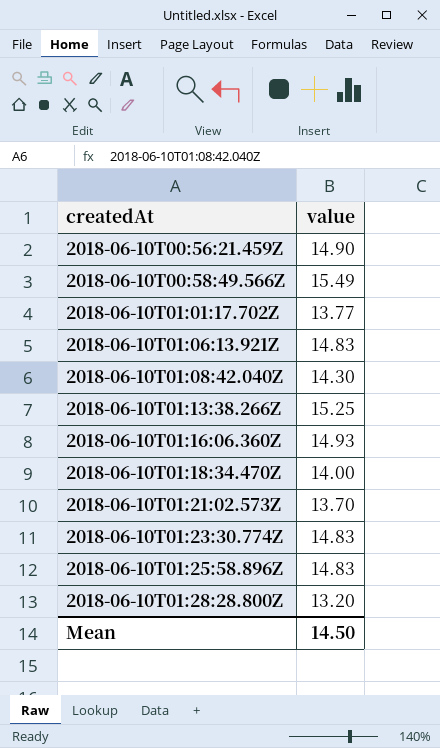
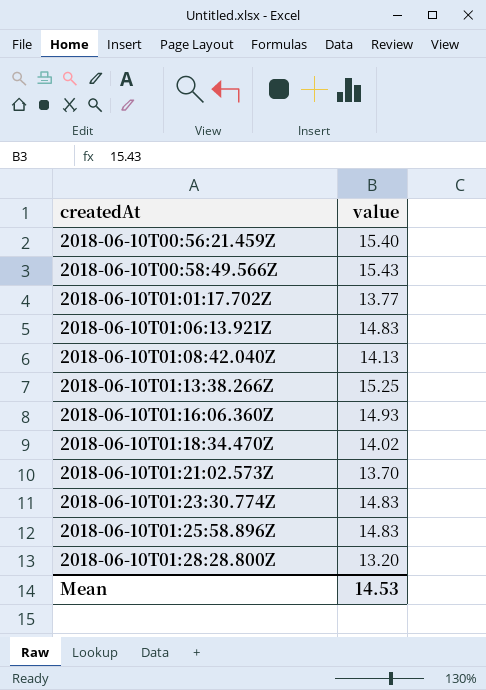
2018-06-10T00:56:21.459Z | value: 14.90 -> 15.40
2018-06-10T00:58:49.566Z | value: 15.49 -> 15.43
2018-06-10T01:08:42.040Z | value: 14.30 -> 14.13
2018-06-10T01:18:34.470Z | value: 14.00 -> 14.02
Mean | value: 14.50 -> 14.53

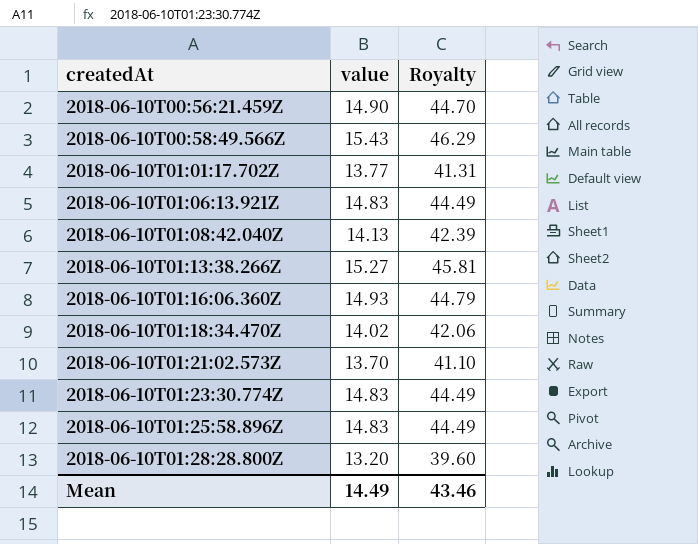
column Royalty | formula: none -> [value] * 3
2018-06-10T00:56:21.459Z | value: 15.40 -> 14.90
2018-06-10T01:13:38.266Z | value: 15.25 -> 15.27
Mean | value: 14.53 -> 14.49

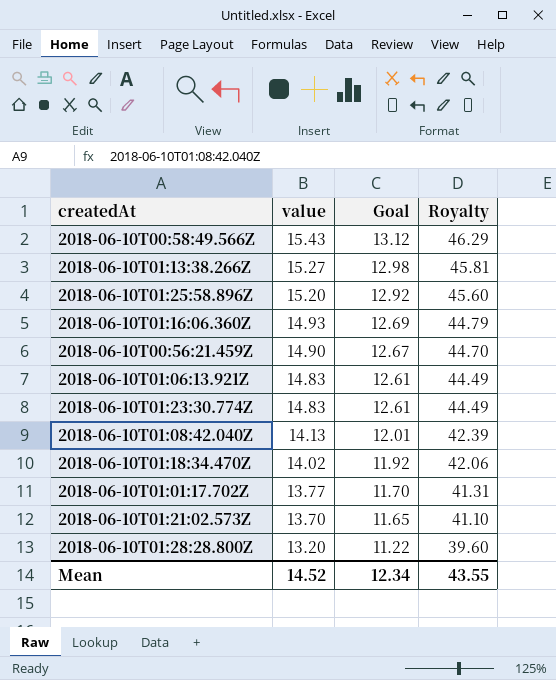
row order: createdAt ascending -> value descending
column Goal | formula: none -> [value] * 0.85
2018-06-10T01:25:58.896Z | value: 14.83 -> 15.20
2018-06-10T01:25:58.896Z | Royalty: 44.49 -> 45.60
Mean | value: 14.49 -> 14.52
Mean | Royalty: 43.46 -> 43.55

